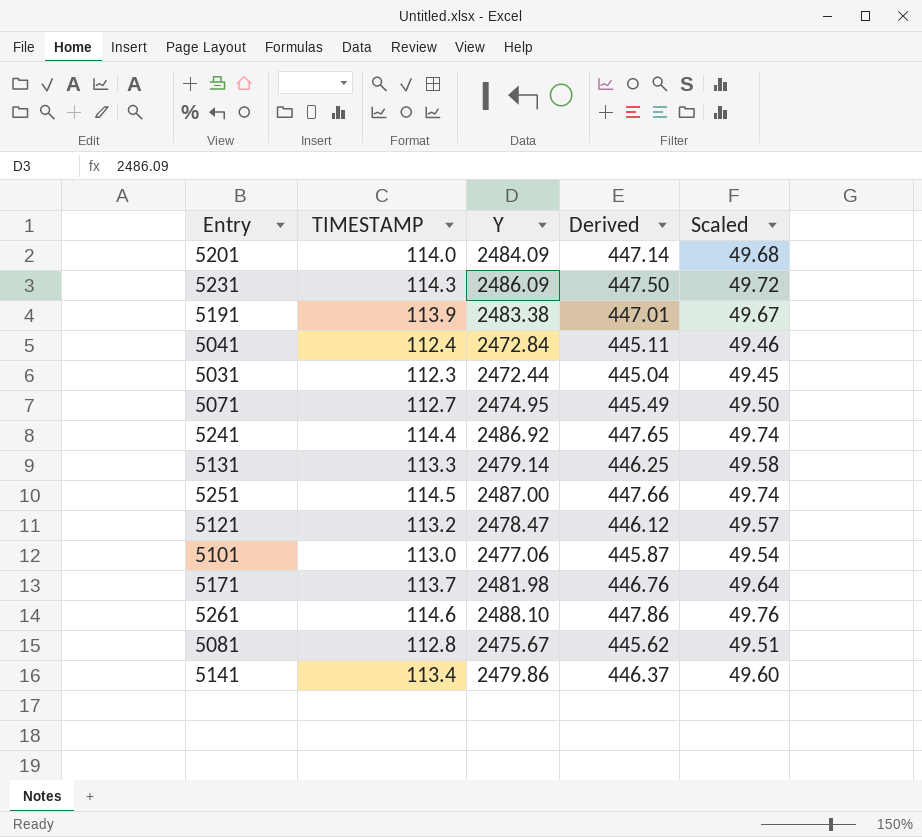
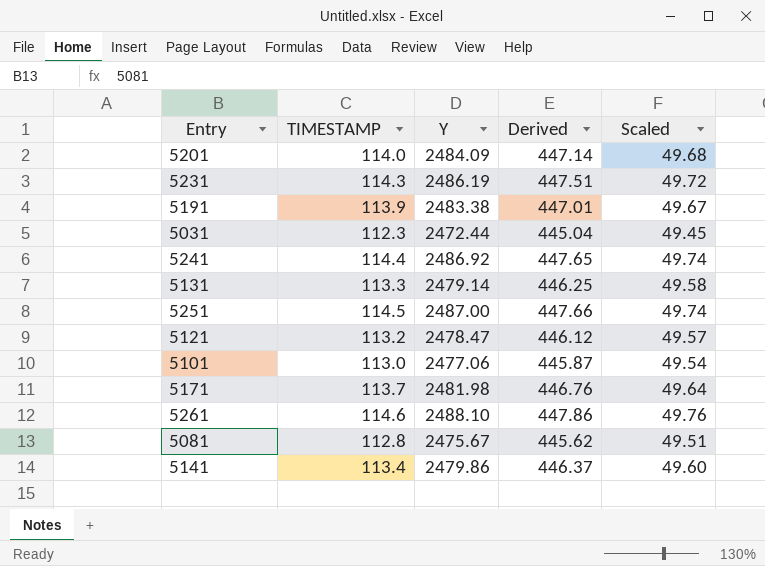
row 5041: 112.4 | 2472.84 | 445.11 | 49.46 -> none
row 5071: 112.7 | 2474.95 | 445.49 | 49.50 -> none
5231 | Y: 2486.09 -> 2486.19
5231 | Derived: 447.50 -> 447.51

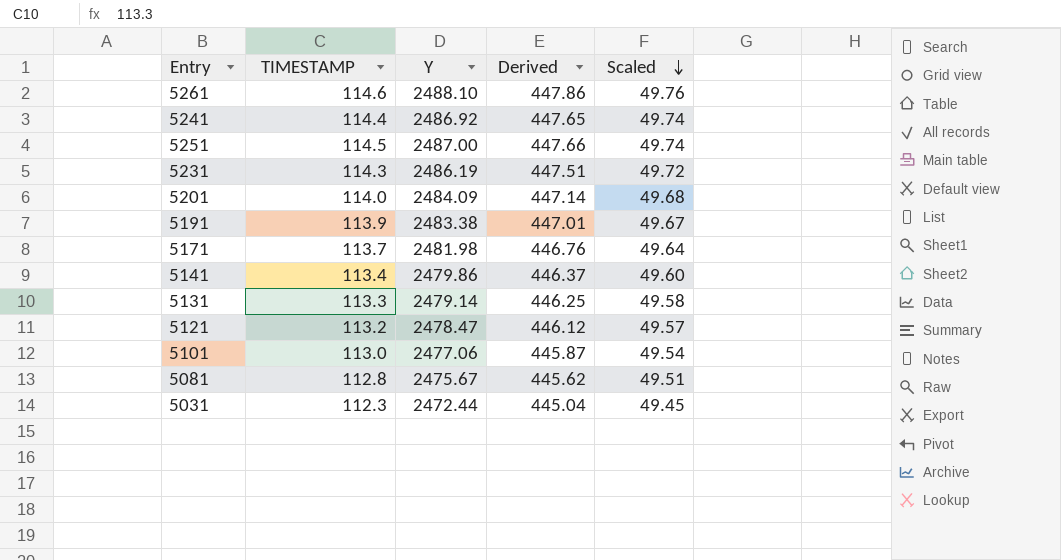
row order: none -> Scaled descending

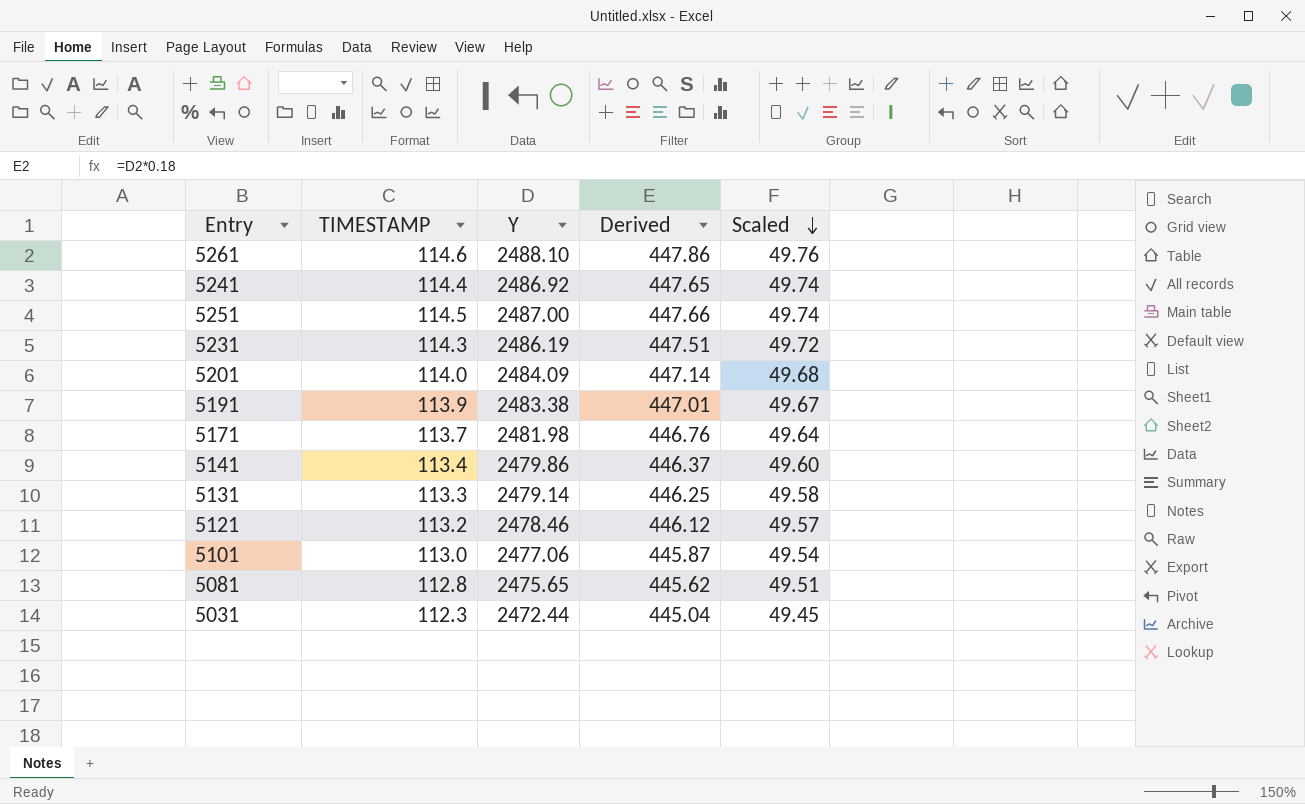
5121 | Y: 2478.47 -> 2478.46
5081 | Y: 2475.67 -> 2475.65

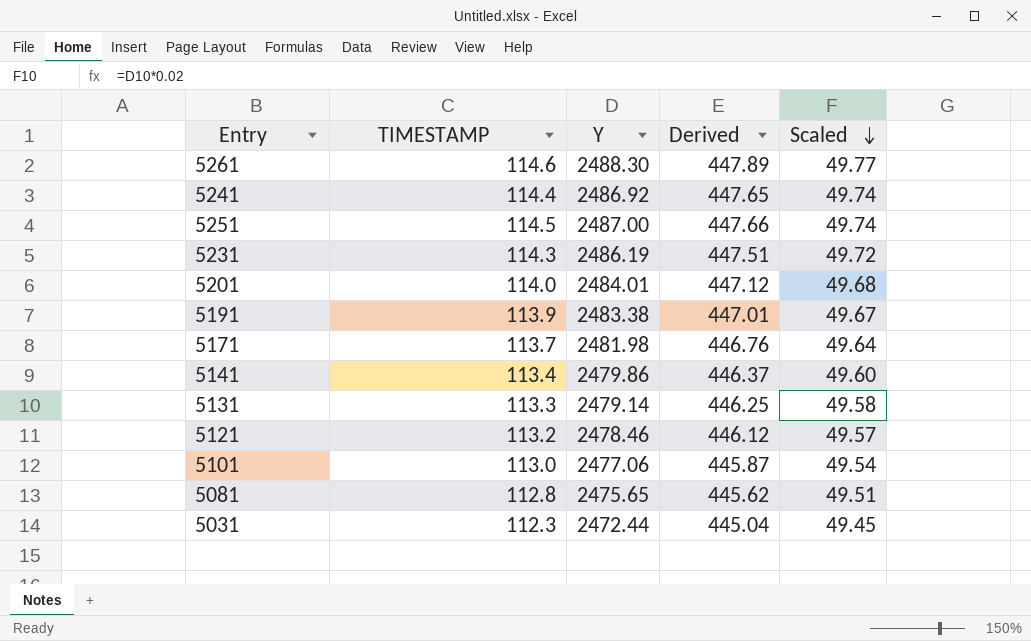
5261 | Y: 2488.10 -> 2488.30
5261 | Derived: 447.86 -> 447.89
5261 | Scaled: 49.76 -> 49.77
5201 | Y: 2484.09 -> 2484.01
5201 | Derived: 447.14 -> 447.12

